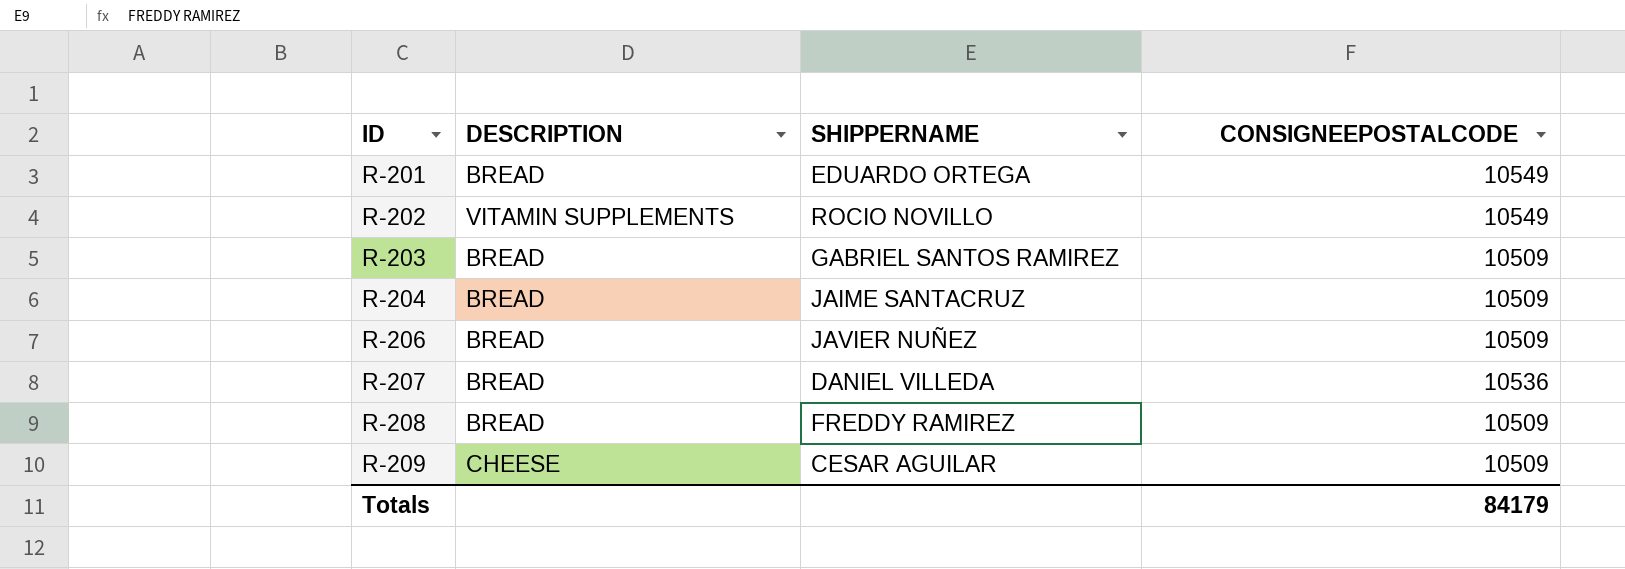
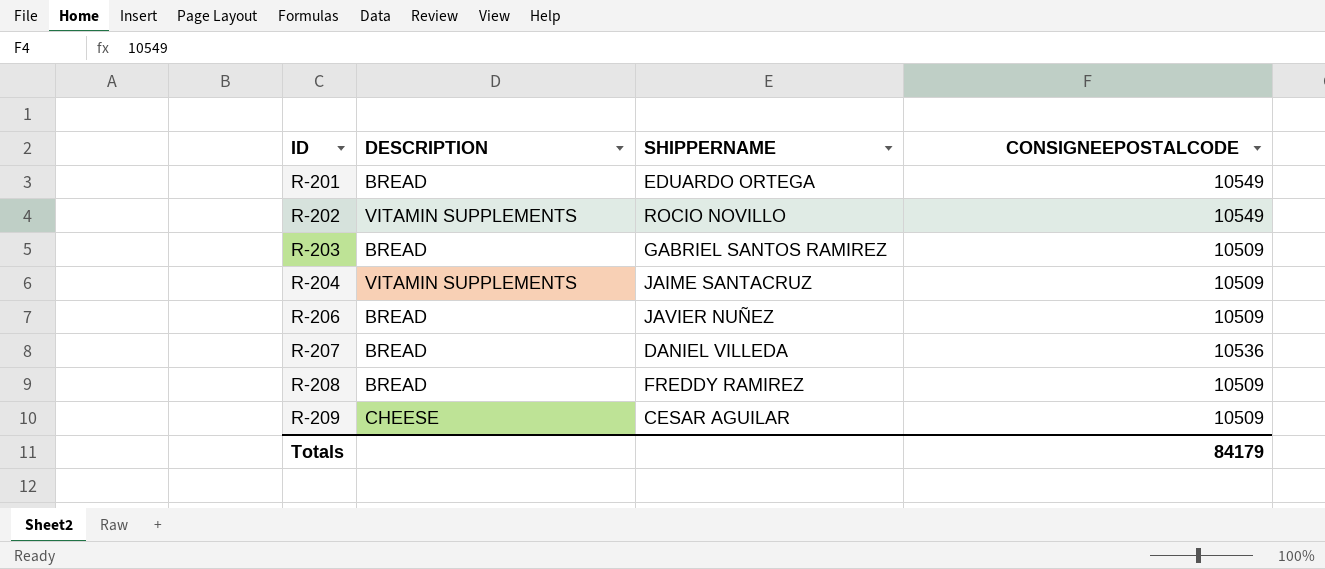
R-204 | DESCRIPTION: BREAD -> VITAMIN SUPPLEMENTS

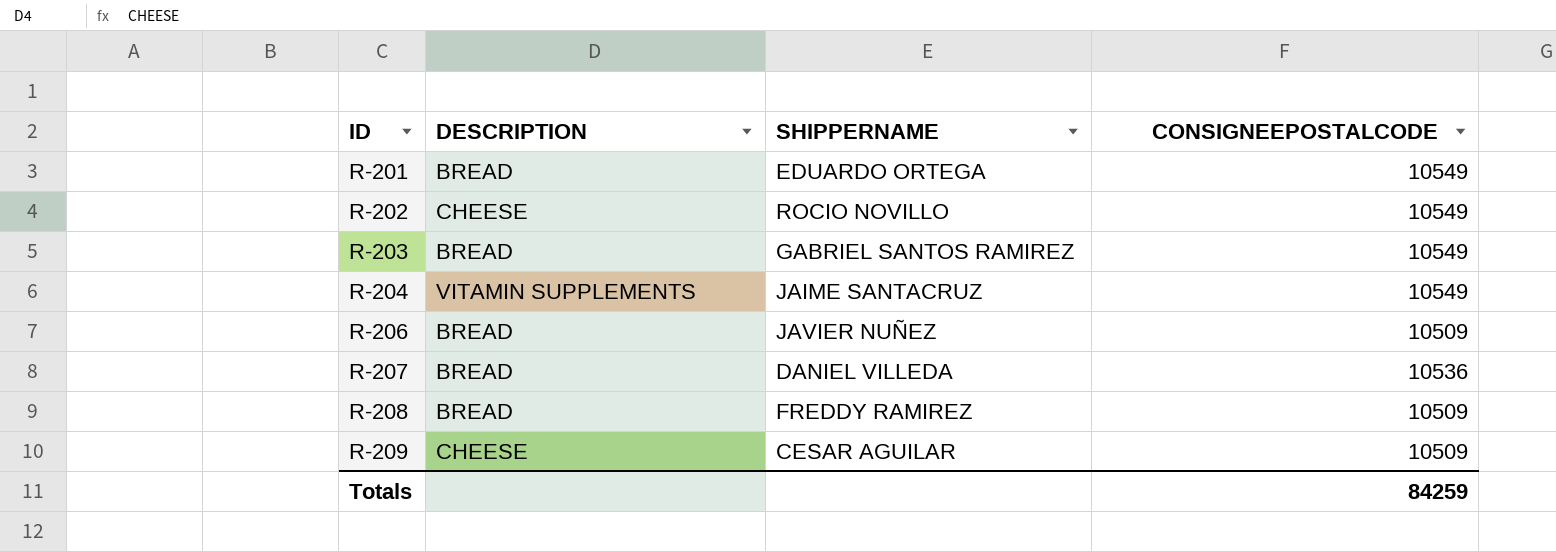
R-202 | DESCRIPTION: VITAMIN SUPPLEMENTS -> CHEESE
R-203 | CONSIGNEEPOSTALCODE: 10509 -> 10549
R-204 | CONSIGNEEPOSTALCODE: 10509 -> 10549
Totals | CONSIGNEEPOSTALCODE: 84179 -> 84259

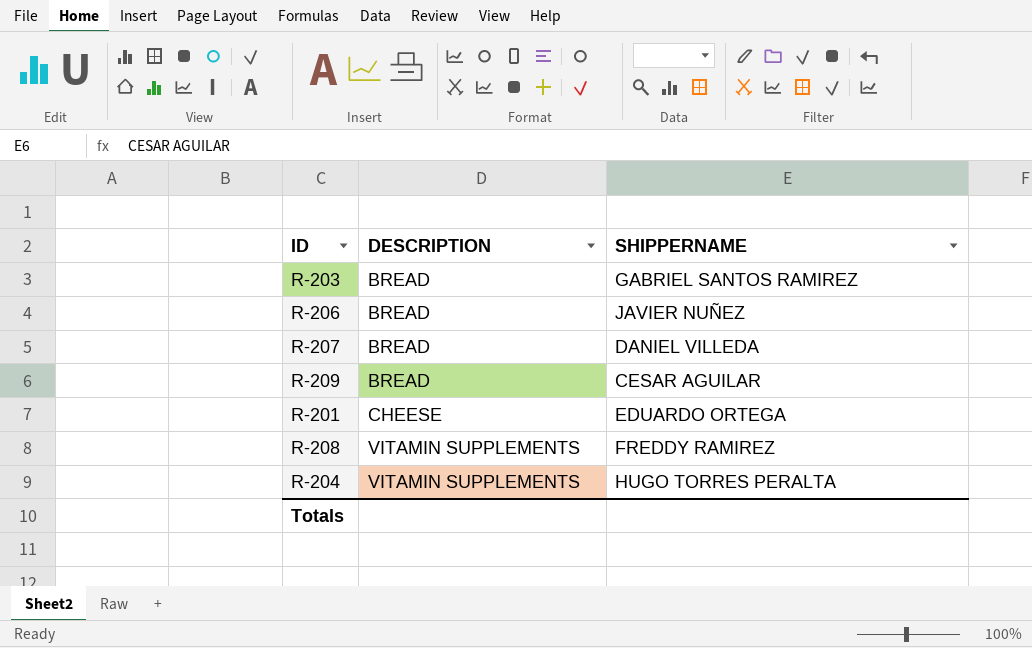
row order: ID ascending -> DESCRIPTION ascending
column CONSIGNEEPOSTALCODE | position: 4 -> none
row R-202: CHEESE | ROCIO NOVILLO | 10549 -> none
R-209 | DESCRIPTION: CHEESE -> BREAD
R-201 | DESCRIPTION: BREAD -> CHEESE
R-208 | DESCRIPTION: BREAD -> VITAMIN SUPPLEMENTS
R-204 | SHIPPERNAME: JAIME SANTACRUZ -> HUGO TORRES PERALTA

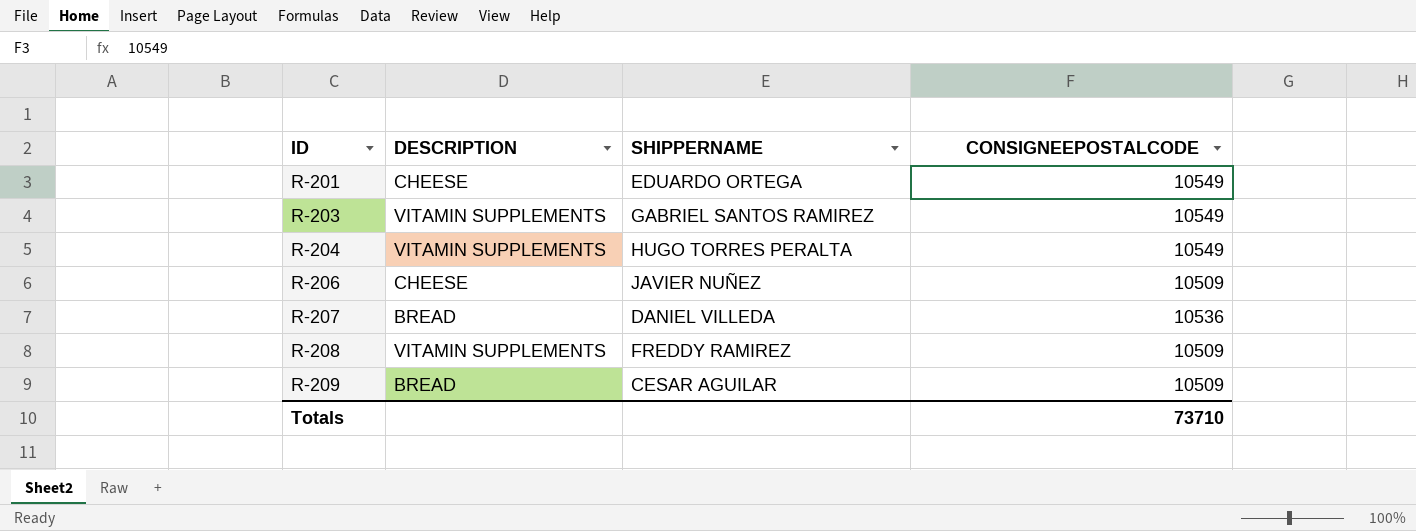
row order: DESCRIPTION ascending -> ID ascending
column CONSIGNEEPOSTALCODE | position: none -> 4
R-203 | DESCRIPTION: BREAD -> VITAMIN SUPPLEMENTS
R-206 | DESCRIPTION: BREAD -> CHEESE

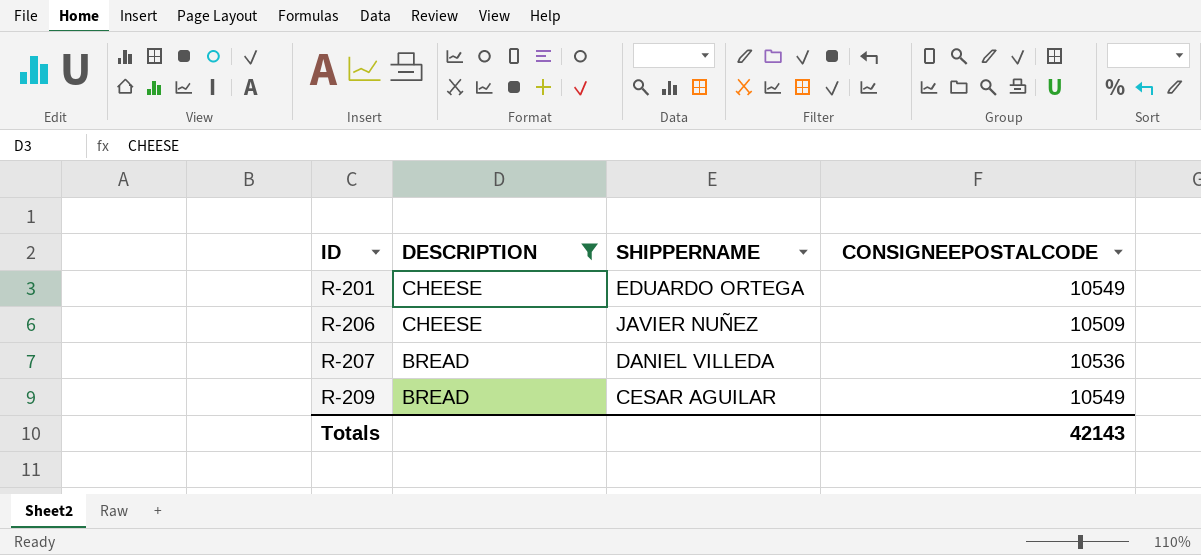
filter: none -> DESCRIPTION != VITAMIN SUPPLEMENTS
R-209 | CONSIGNEEPOSTALCODE: 10509 -> 10549
Totals | CONSIGNEEPOSTALCODE: 73710 -> 42143

